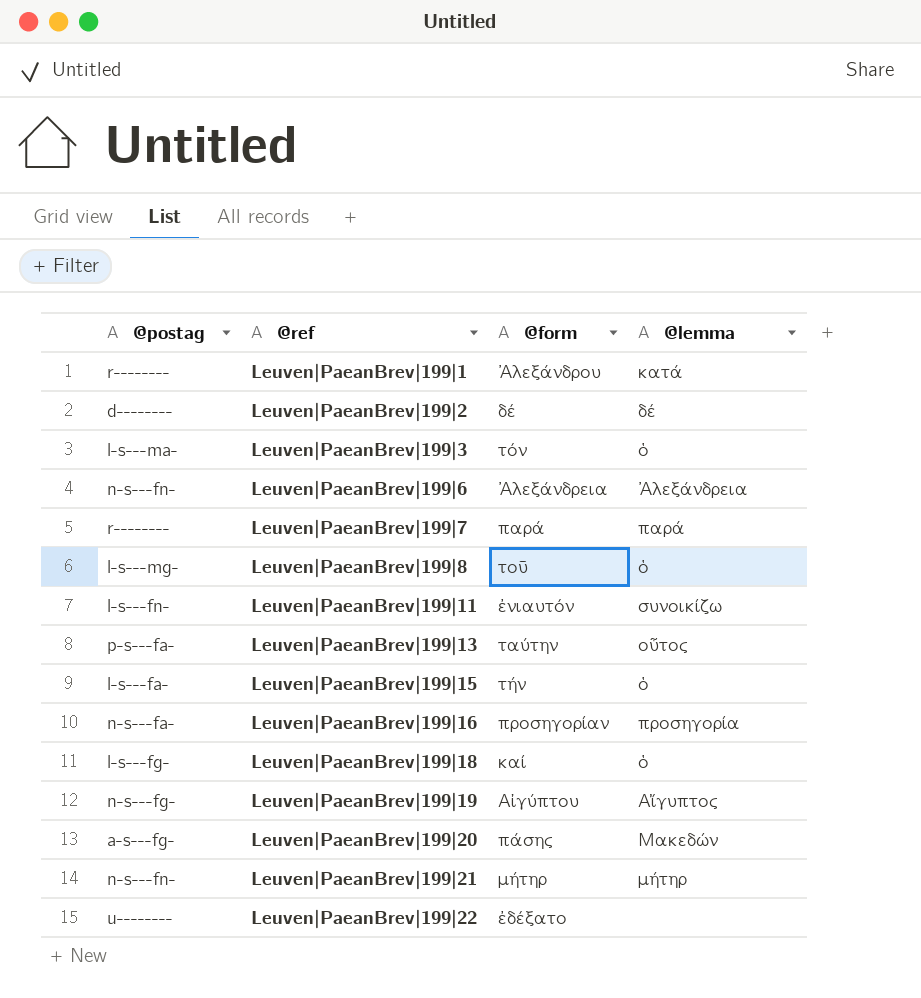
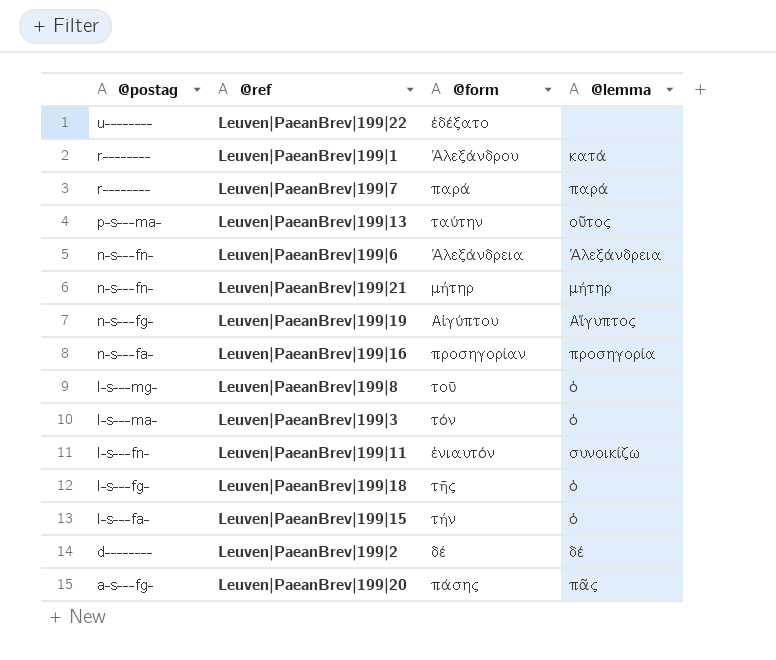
row order: @ref ascending -> @postag descending
Leuven|PaeanBrev|199|13 | @postag: p-s---fa- -> p-s---ma-
Leuven|PaeanBrev|199|18 | @form: καί -> τῆς
Leuven|PaeanBrev|199|20 | @lemma: Μακεδών -> πᾶς

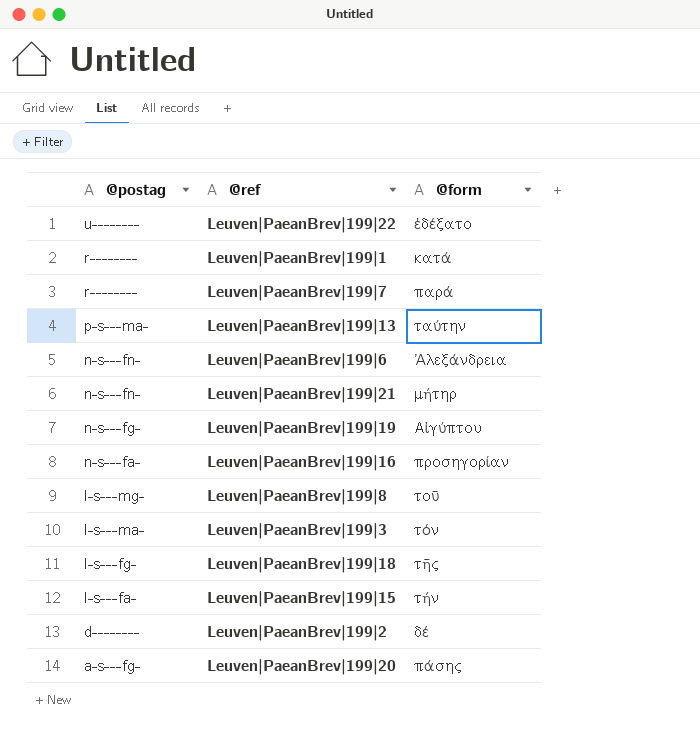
column @lemma | position: 4 -> none
row Leuven|PaeanBrev|199|11: l-s---fn- | ἐνιαυτόν | συνοικίζω -> none
Leuven|PaeanBrev|199|1 | @form: Ἀλεξάνδρου -> κατά

